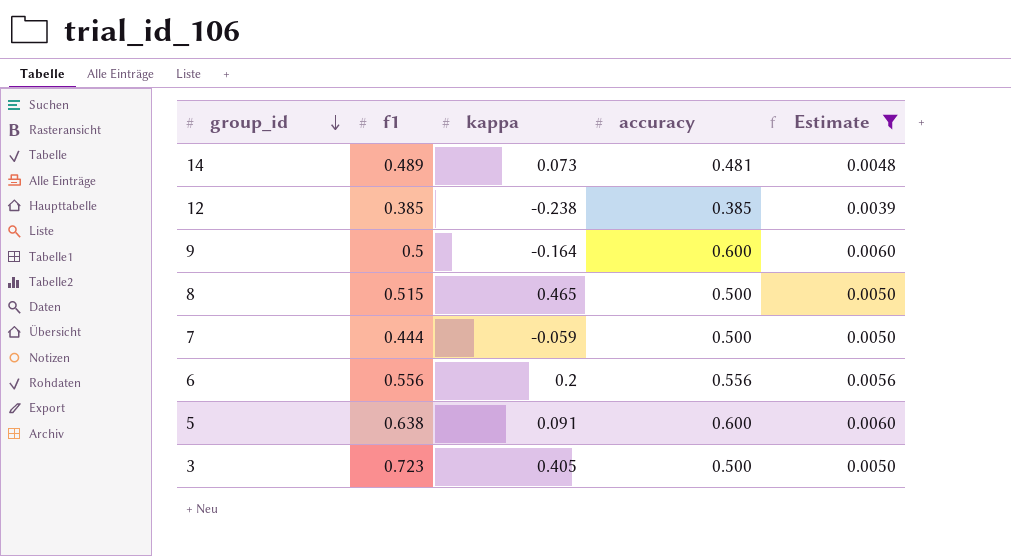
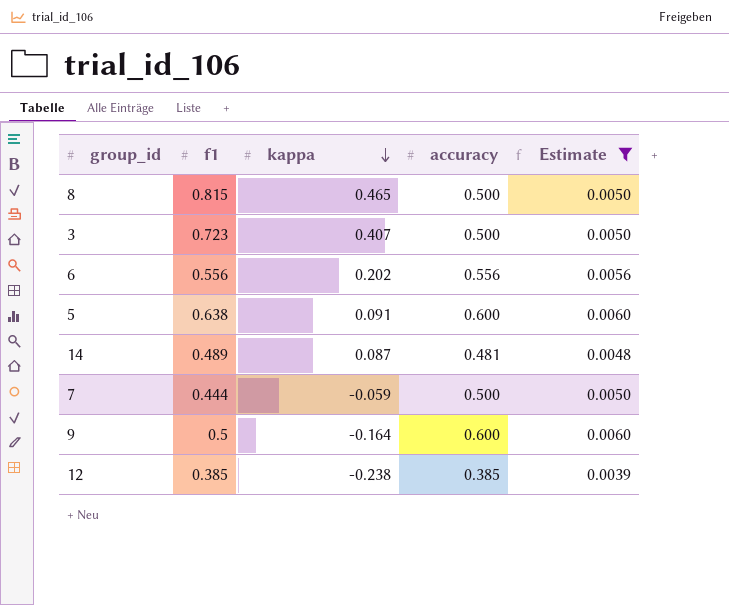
row order: group_id descending -> kappa descending
8 | f1: 0.515 -> 0.815
3 | kappa: 0.405 -> 0.407
6 | kappa: 0.2 -> 0.202
14 | kappa: 0.073 -> 0.087

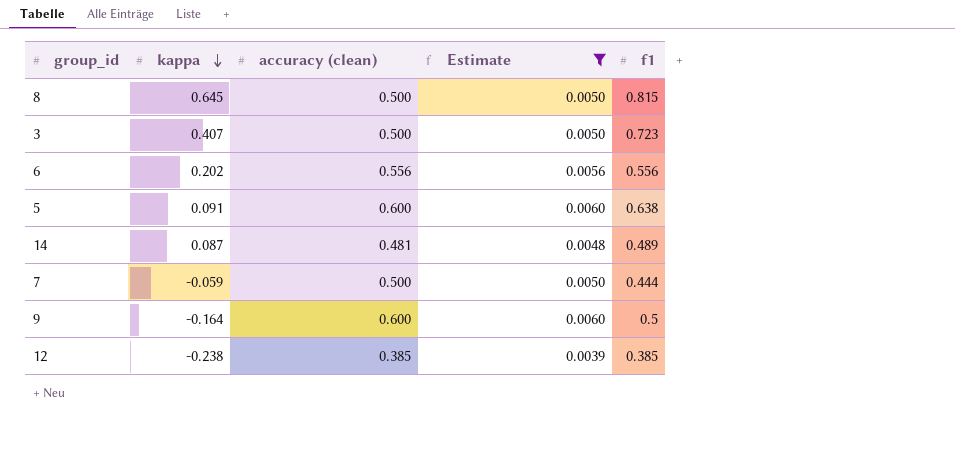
column name: accuracy -> accuracy (clean)
column f1 | position: 2 -> 5
8 | kappa: 0.465 -> 0.645

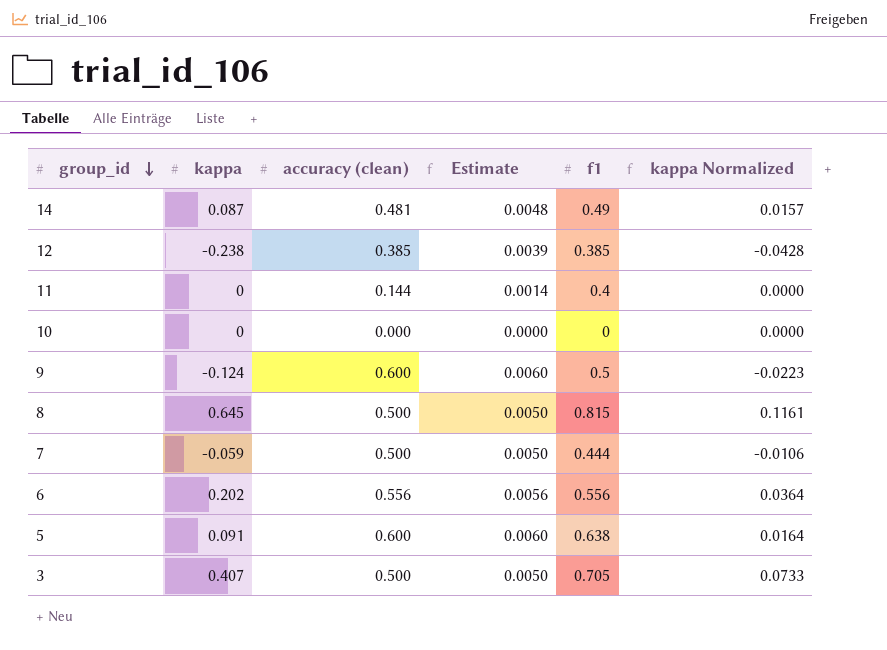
filter: Estimate >= 0.0039 -> none
row order: kappa descending -> group_id descending
column kappa Normalized | formula: none -> [kappa] * 0.18
14 | f1: 0.489 -> 0.49
9 | kappa: -0.164 -> -0.124
3 | f1: 0.723 -> 0.705

